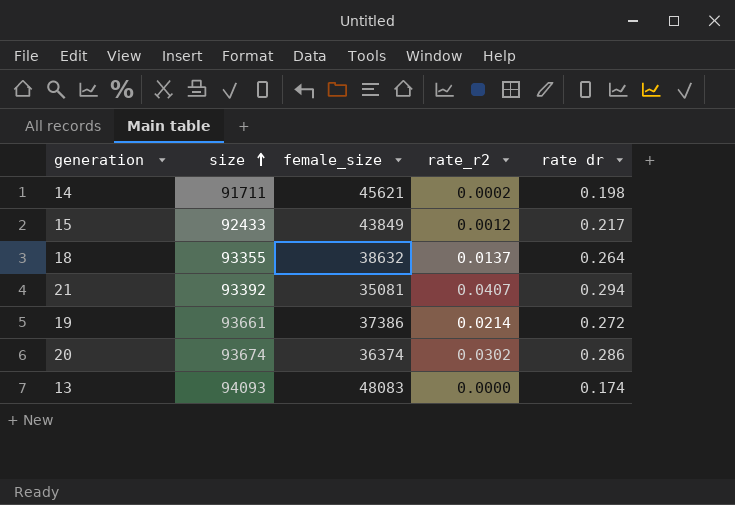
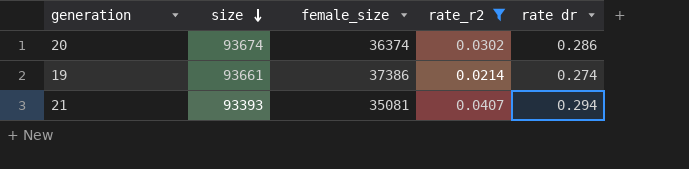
filter: none -> rate_r2 >= 0.0214
row order: size ascending -> size descending
19 | rate dr: 0.272 -> 0.274
21 | size: 93392 -> 93393

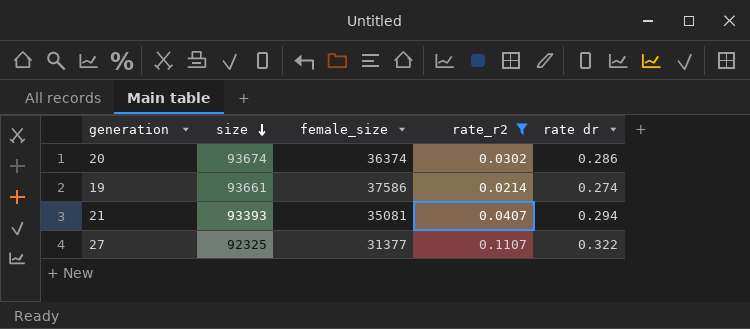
19 | female_size: 37386 -> 37586
row 27: none -> 92325 | 31377 | 0.1107 | 0.322

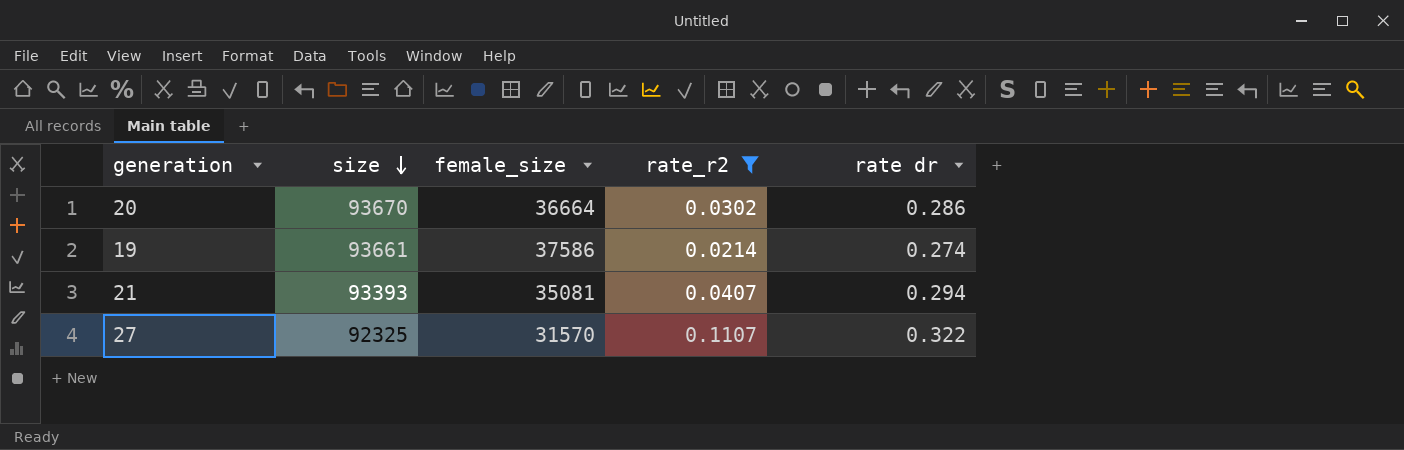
20 | size: 93674 -> 93670
20 | female_size: 36374 -> 36664
27 | female_size: 31377 -> 31570

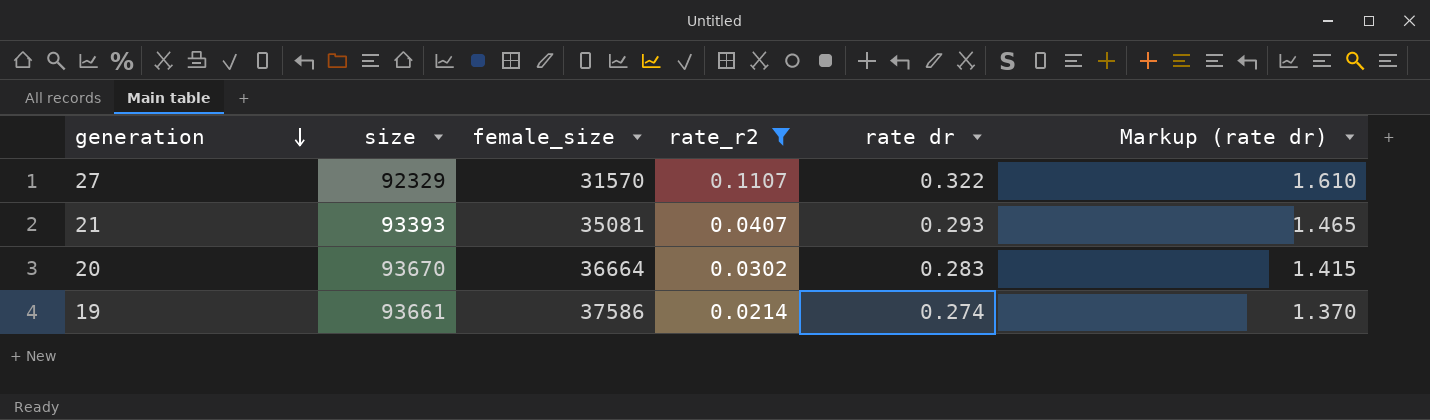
row order: size descending -> generation descending
column Markup (rate dr) | formula: none -> [rate dr] * 5
27 | size: 92325 -> 92329
21 | rate dr: 0.294 -> 0.293
20 | rate dr: 0.286 -> 0.283

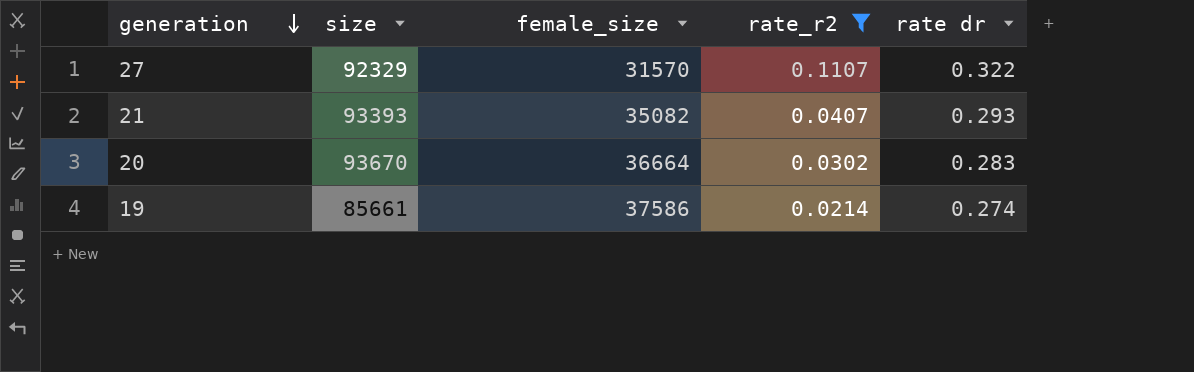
column Markup (rate dr) | formula: [rate dr] * 5 -> none
21 | female_size: 35081 -> 35082
19 | size: 93661 -> 85661

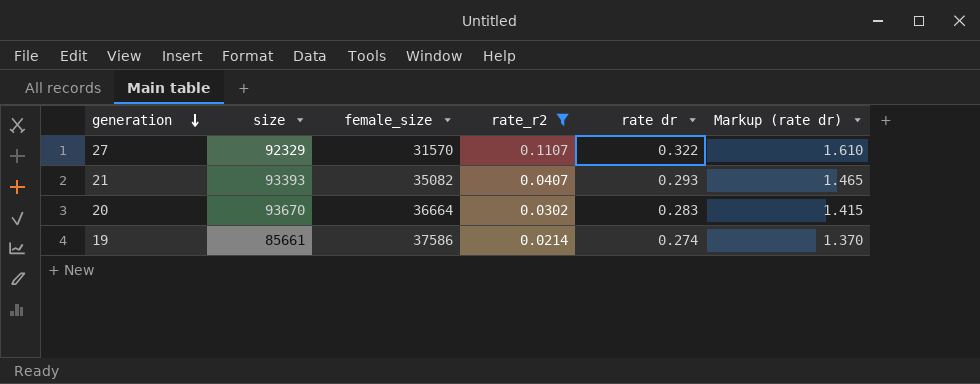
column Markup (rate dr) | formula: none -> [rate dr] * 5

